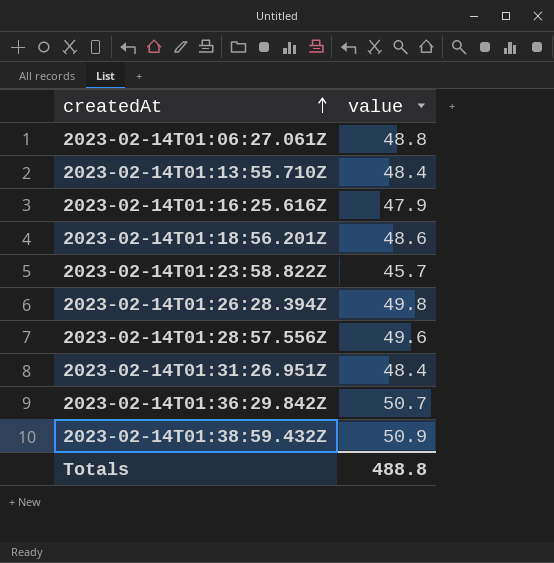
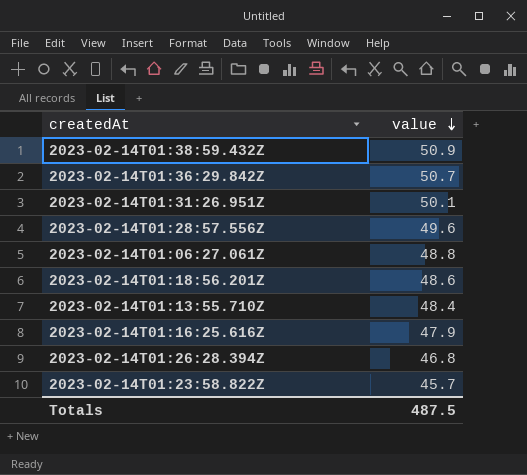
row order: createdAt ascending -> value descending
2023-02-14T01:31:26.951Z | value: 48.4 -> 50.1
2023-02-14T01:26:28.394Z | value: 49.8 -> 46.8
Totals | value: 488.8 -> 487.5

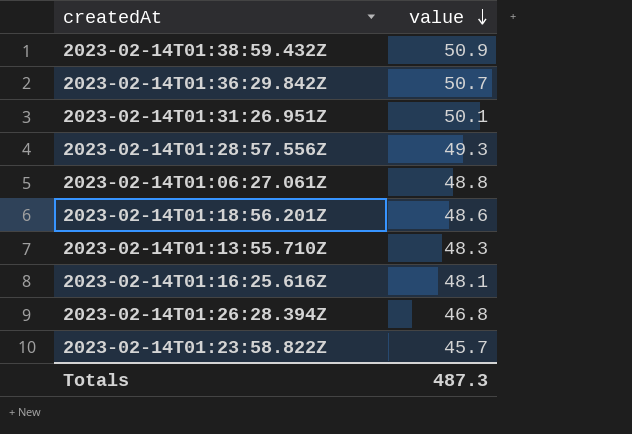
2023-02-14T01:28:57.556Z | value: 49.6 -> 49.3
2023-02-14T01:13:55.710Z | value: 48.4 -> 48.3
2023-02-14T01:16:25.616Z | value: 47.9 -> 48.1
Totals | value: 487.5 -> 487.3

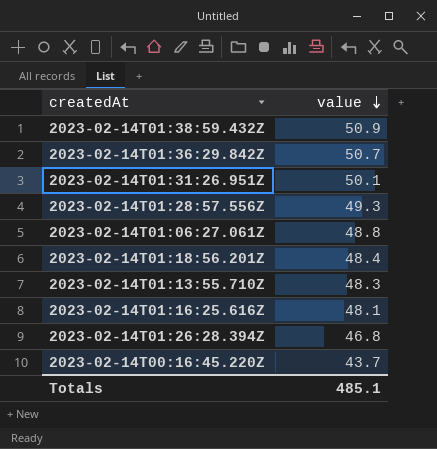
row 2023-02-14T01:23:58.822Z: 45.7 -> none
2023-02-14T01:18:56.201Z | value: 48.6 -> 48.4
row 2023-02-14T00:16:45.220Z: none -> 43.7
Totals | value: 487.3 -> 485.1

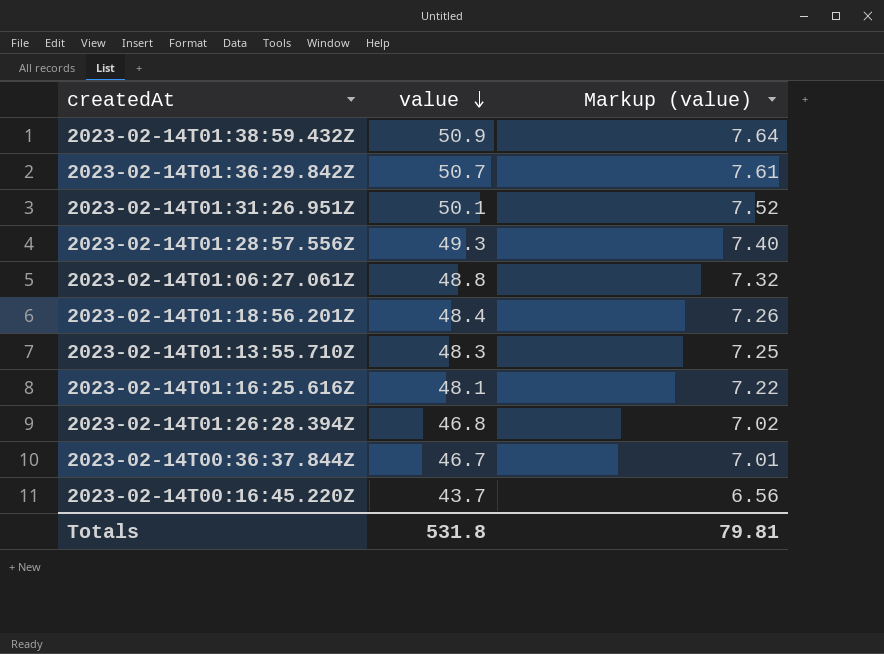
column Markup (value) | formula: none -> [value] * 0.15
row 2023-02-14T00:36:37.844Z: none -> 46.7 | 7.01
Totals | value: 485.1 -> 531.8

